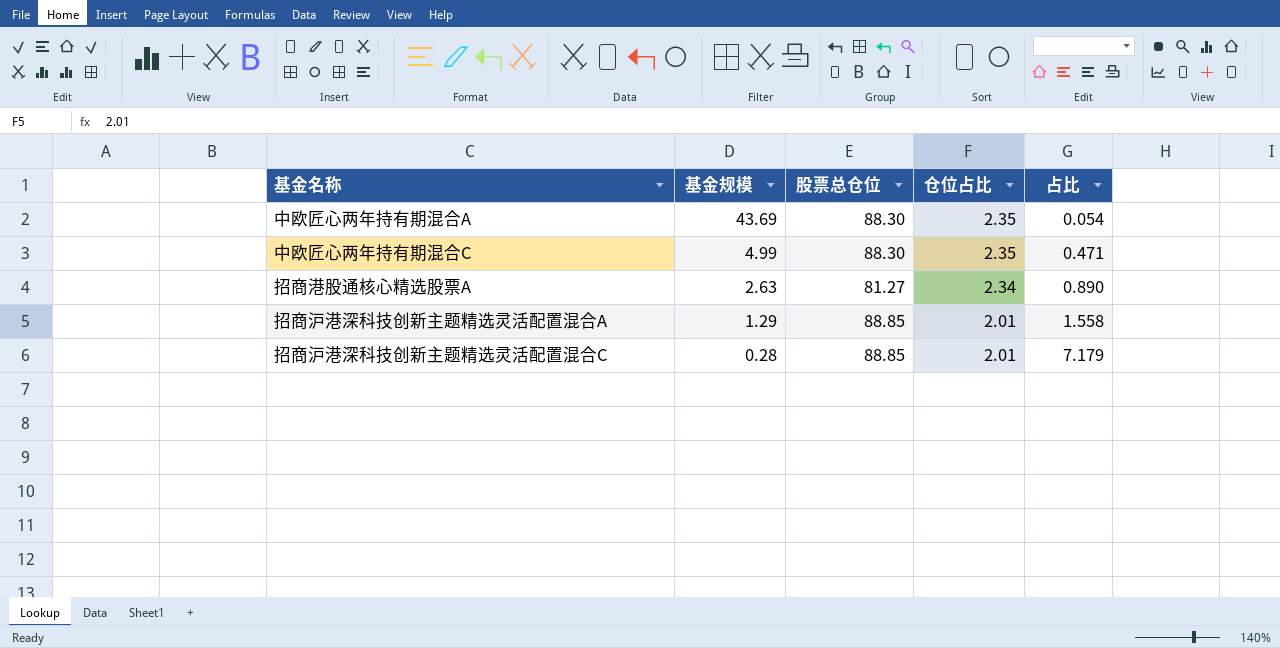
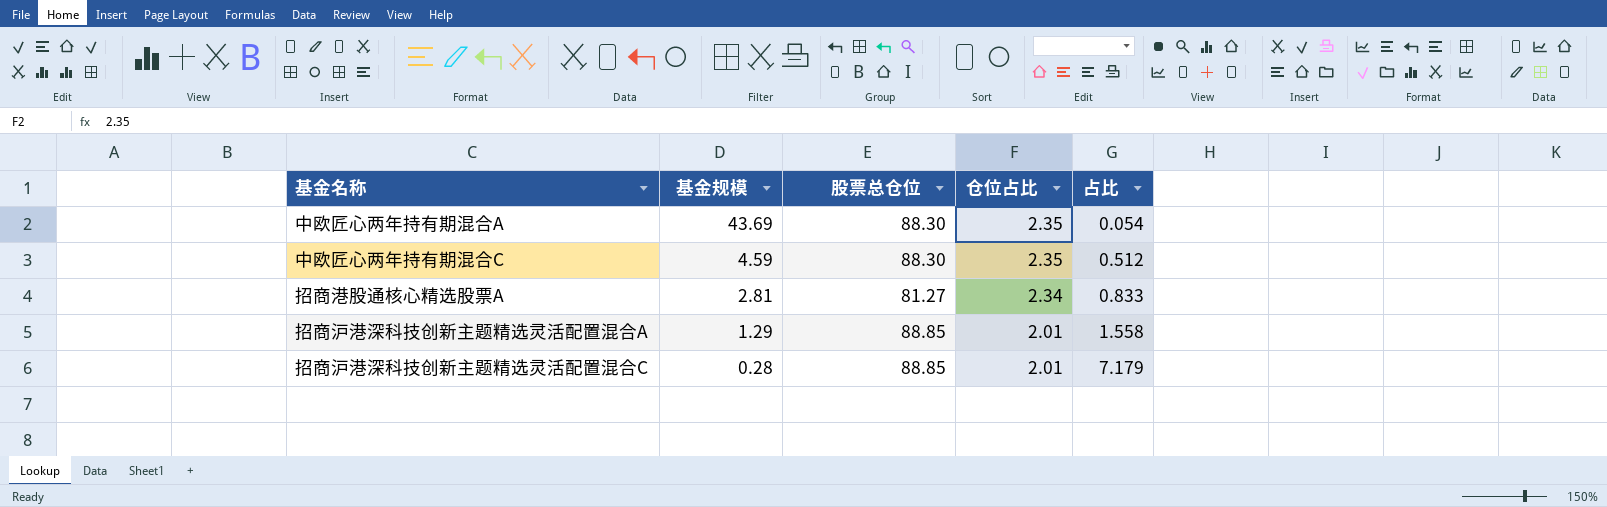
中欧匠心两年持有期混合C | 基金规模: 4.99 -> 4.59
中欧匠心两年持有期混合C | 占比: 0.471 -> 0.512
招商港股通核心精选股票A | 基金规模: 2.63 -> 2.81
招商港股通核心精选股票A | 占比: 0.890 -> 0.833

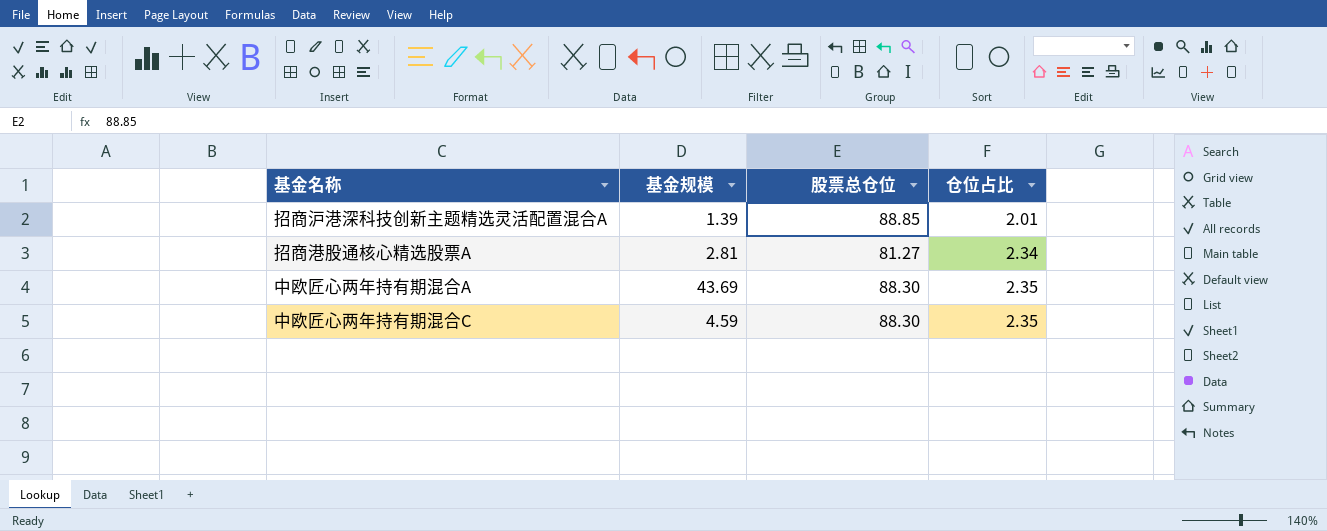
row order: 基金规模 descending -> 仓位占比 ascending
column 占比 | formula: [仓位占比] / [基金规模] -> none
row 招商沪港深科技创新主题精选灵活配置混合C: 0.28 | 88.85 | 2.01 | 7.179 -> none
招商沪港深科技创新主题精选灵活配置混合A | 基金规模: 1.29 -> 1.39

